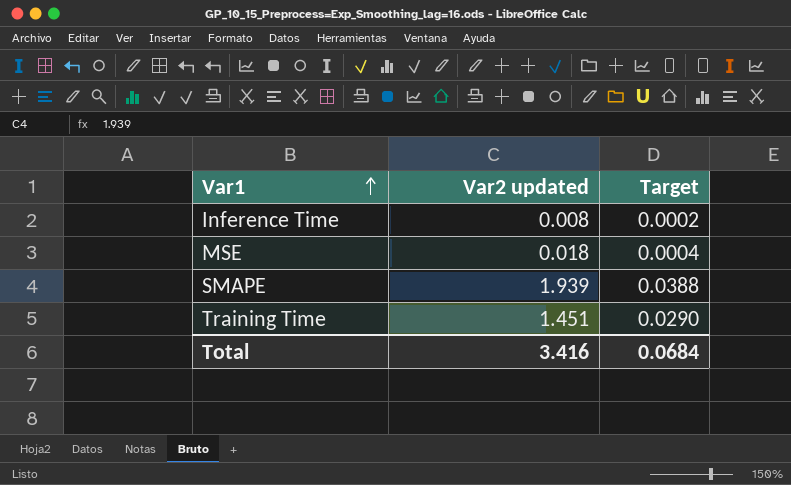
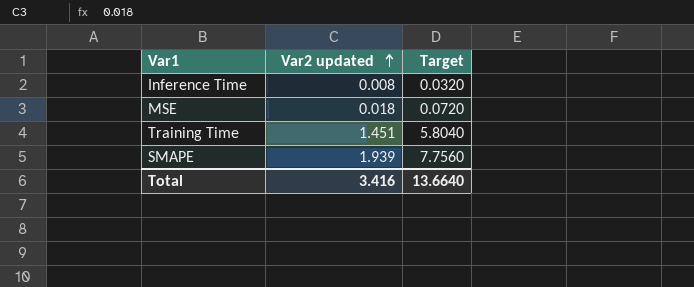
row order: Var1 ascending -> Var2 updated ascending
column Target | formula: [Var2 updated] * 0.02 -> [Var2 updated] * 4
Total | Target: 0.0684 -> 13.6640

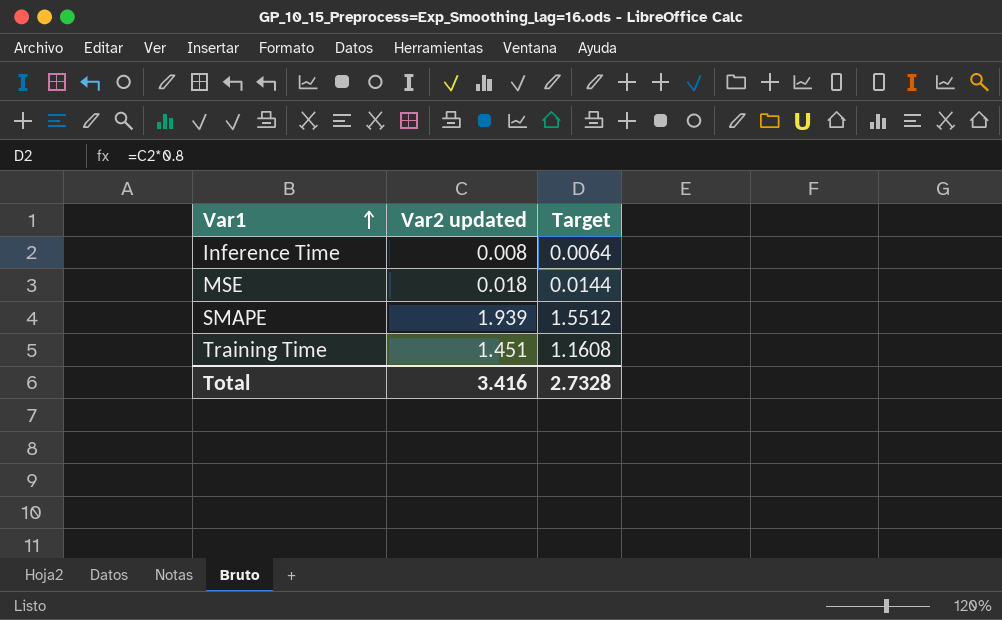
row order: Var2 updated ascending -> Var1 ascending
column Target | formula: [Var2 updated] * 4 -> [Var2 updated] * 0.8
Total | Target: 13.6640 -> 2.7328

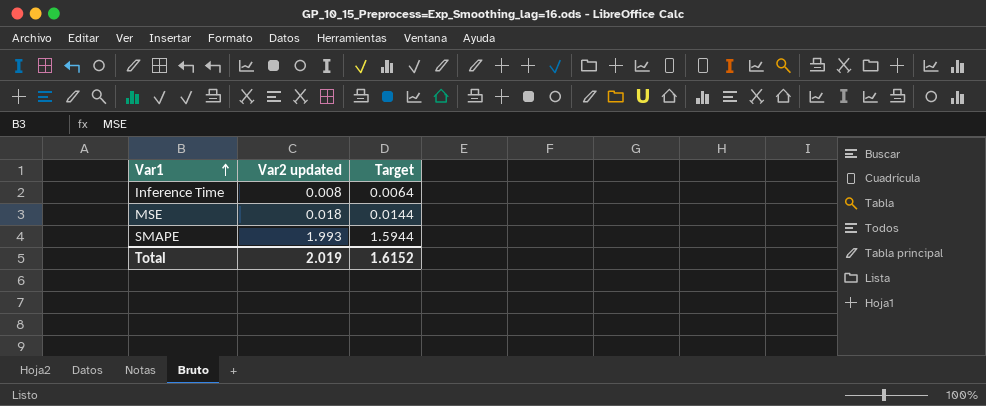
row Training Time: 1.451 | 1.1608 -> none
SMAPE | Var2 updated: 1.939 -> 1.993
SMAPE | Target: 1.5512 -> 1.5944
Total | Var2 updated: 3.416 -> 2.019
Total | Target: 2.7328 -> 1.6152

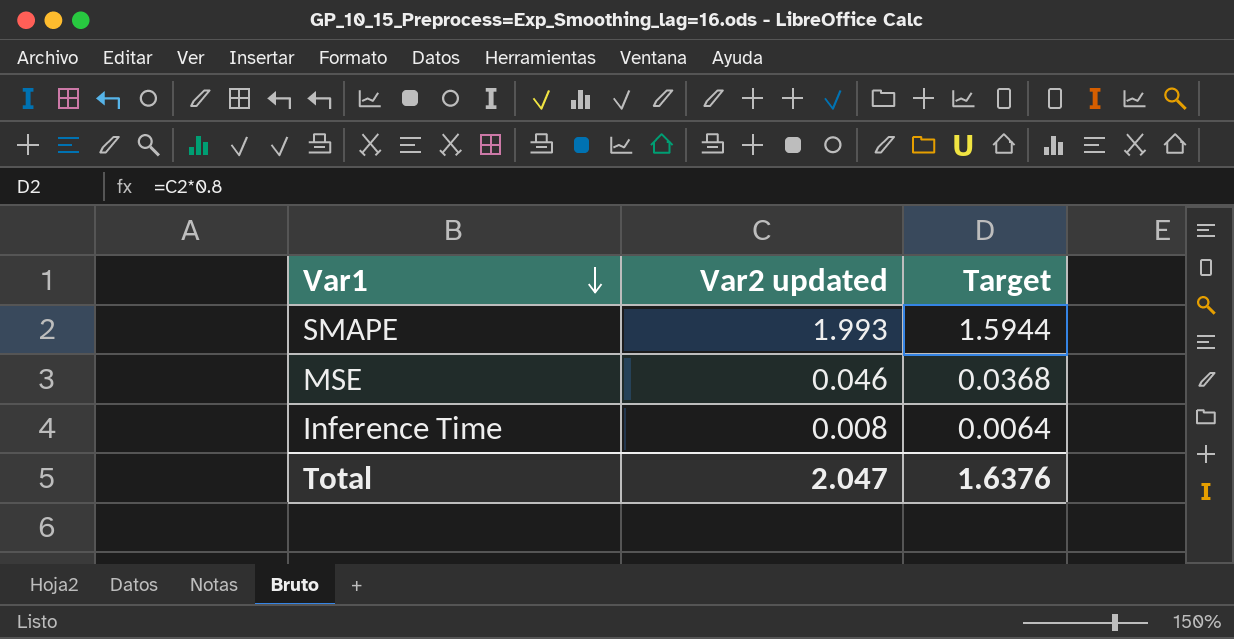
row order: Var1 ascending -> Var1 descending
MSE | Var2 updated: 0.018 -> 0.046
MSE | Target: 0.0144 -> 0.0368
Total | Var2 updated: 2.019 -> 2.047
Total | Target: 1.6152 -> 1.6376

